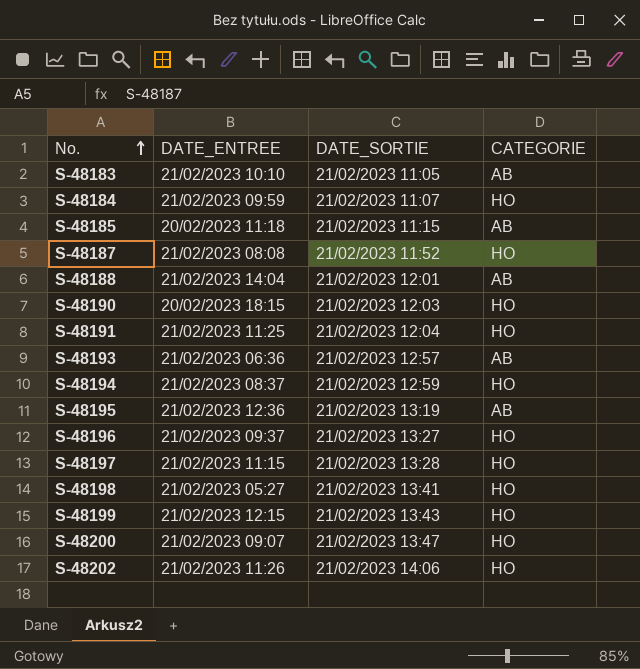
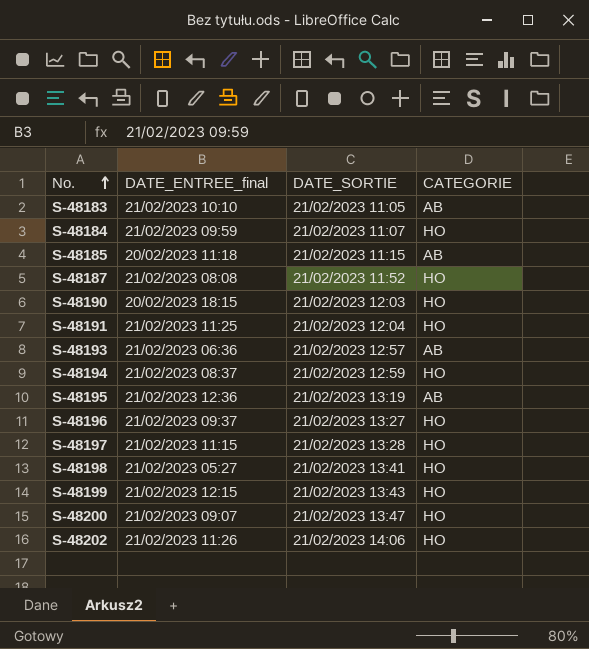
column name: DATE_ENTREE -> DATE_ENTREE_final
row S-48188: 21/02/2023 14:04 | 21/02/2023 12:01 | AB -> none

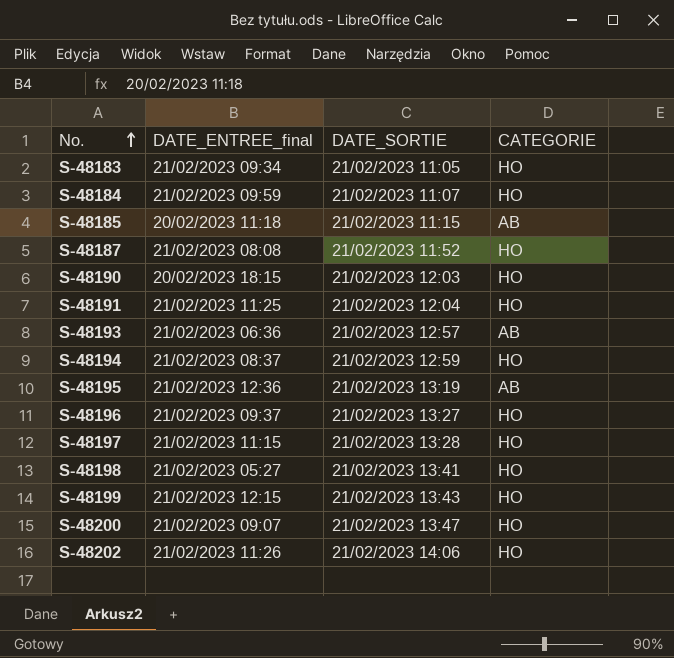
S-48183 | DATE_ENTREE_final: 21/02/2023 10:10 -> 21/02/2023 09:34
S-48183 | CATEGORIE: AB -> HO

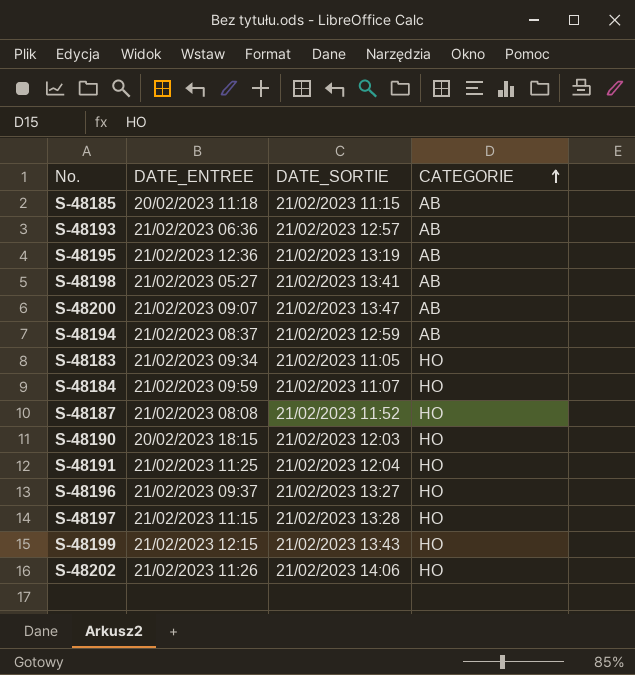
row order: No. ascending -> CATEGORIE ascending
column name: DATE_ENTREE_final -> DATE_ENTREE
S-48198 | CATEGORIE: HO -> AB
S-48200 | CATEGORIE: HO -> AB
S-48194 | CATEGORIE: HO -> AB

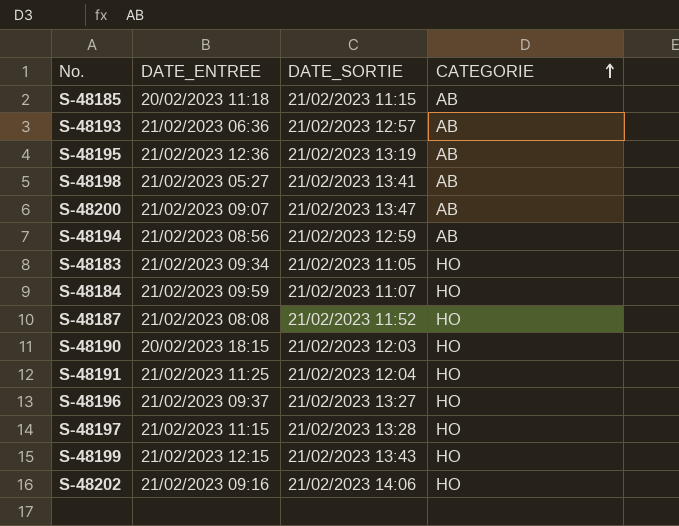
S-48194 | DATE_ENTREE: 21/02/2023 08:37 -> 21/02/2023 08:56
S-48202 | DATE_ENTREE: 21/02/2023 11:26 -> 21/02/2023 09:16

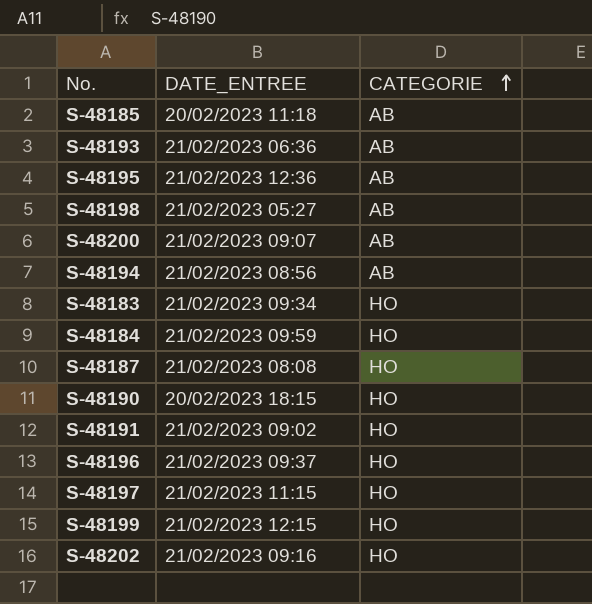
column DATE_SORTIE | position: 3 -> none
S-48191 | DATE_ENTREE: 21/02/2023 11:25 -> 21/02/2023 09:02

